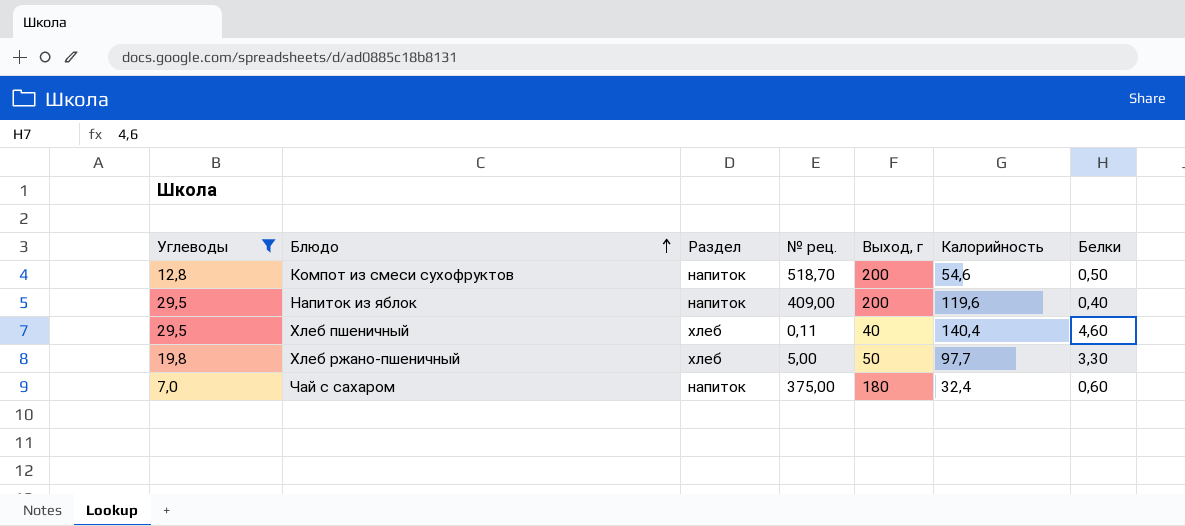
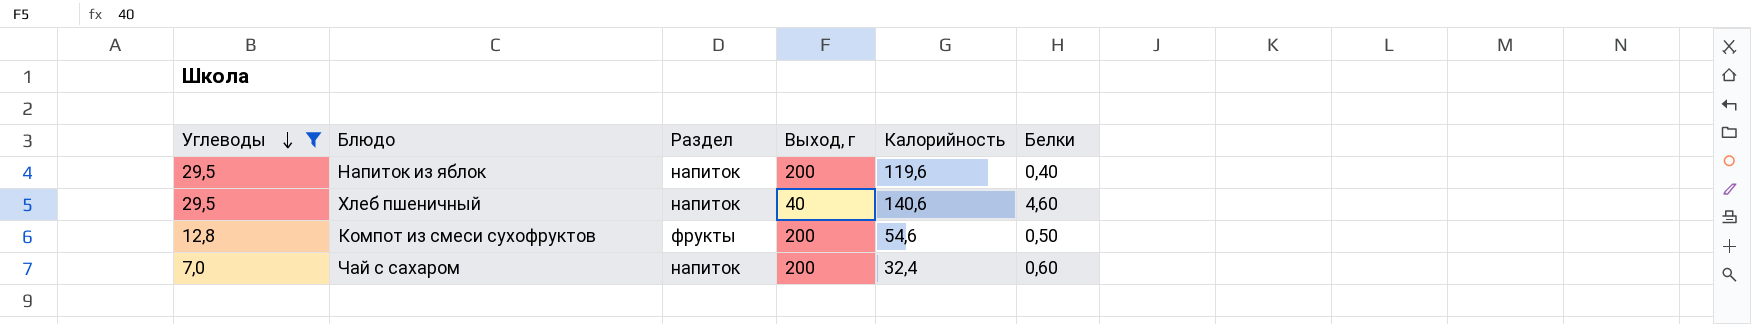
row order: Блюдо ascending -> Углеводы descending
column № рец. | position: 4 -> none
row Хлеб ржано-пшеничный: 19,8 | хлеб | 5,00 | 50 | 97,7 | 3,30 -> none
Хлеб пшеничный | Раздел: хлеб -> напиток
Хлеб пшеничный | Калорийность: 140,4 -> 140,6
Компот из смеси сухофруктов | Раздел: напиток -> фрукты
Чай с сахаром | Выход, г: 180 -> 200

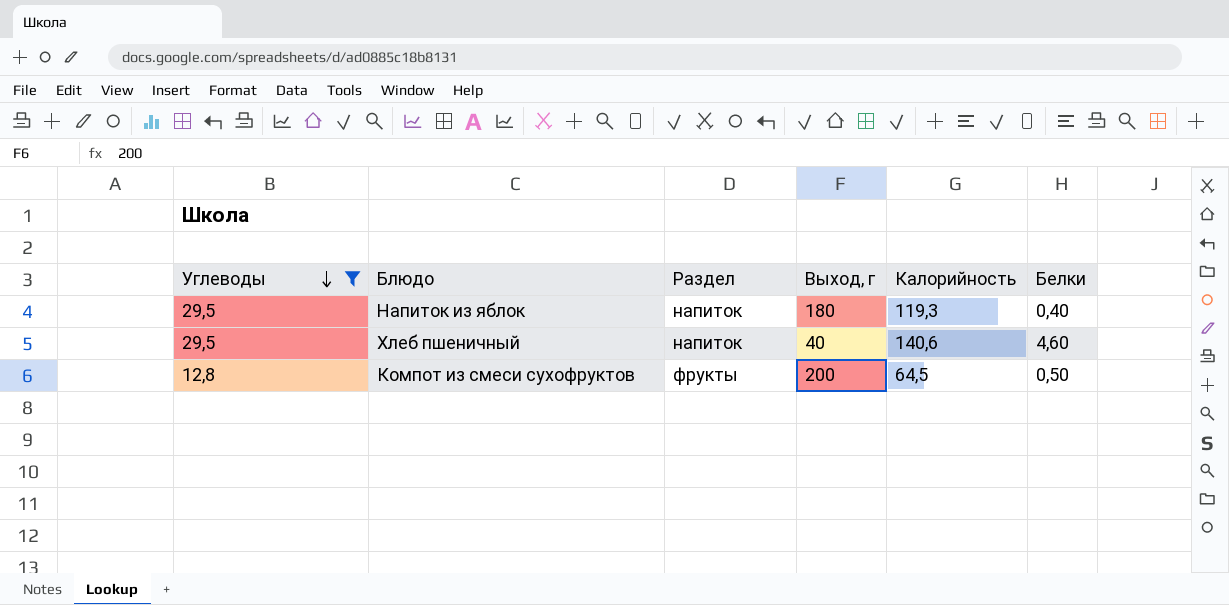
row Чай с сахаром: 7,0 | напиток | 200 | 32,4 | 0,60 -> none
Напиток из яблок | Выход, г: 200 -> 180
Напиток из яблок | Калорийность: 119,6 -> 119,3
Компот из смеси сухофруктов | Калорийность: 54,6 -> 64,5

